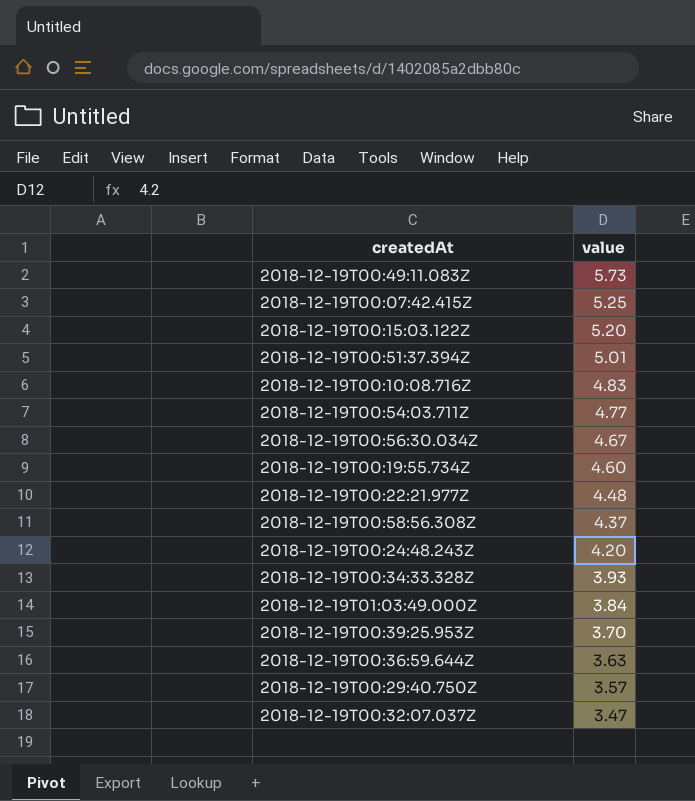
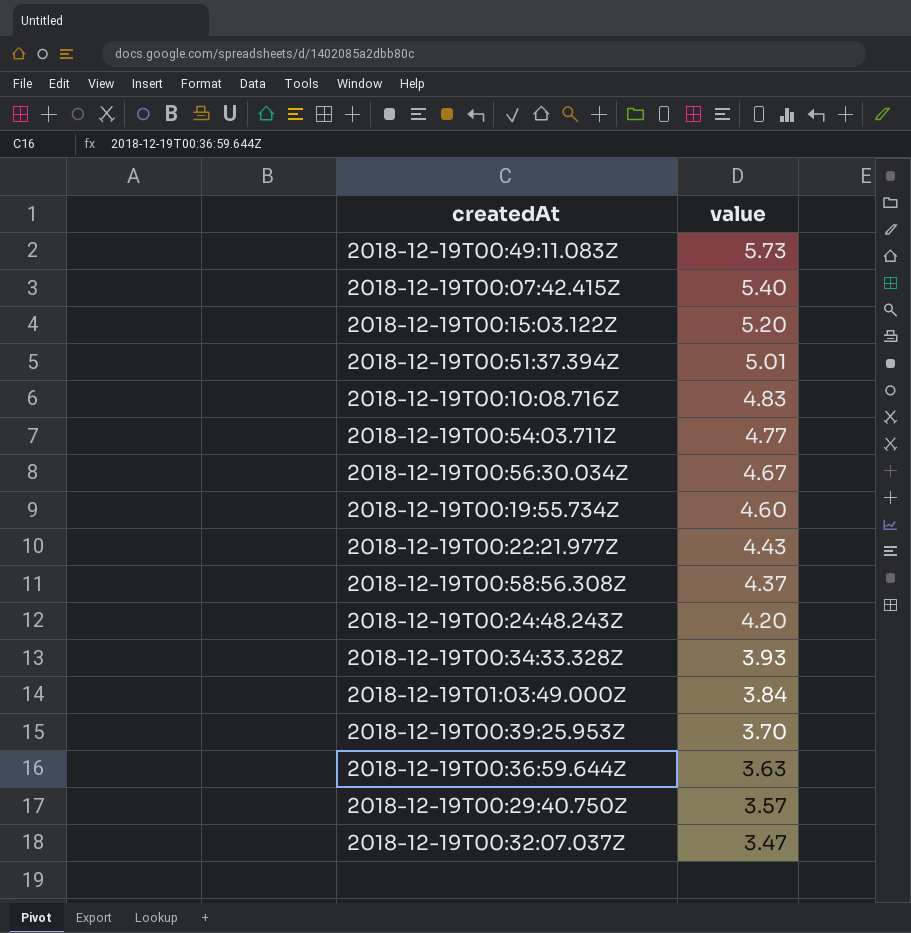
2018-12-19T00:07:42.415Z | value: 5.25 -> 5.40
2018-12-19T00:22:21.977Z | value: 4.48 -> 4.43

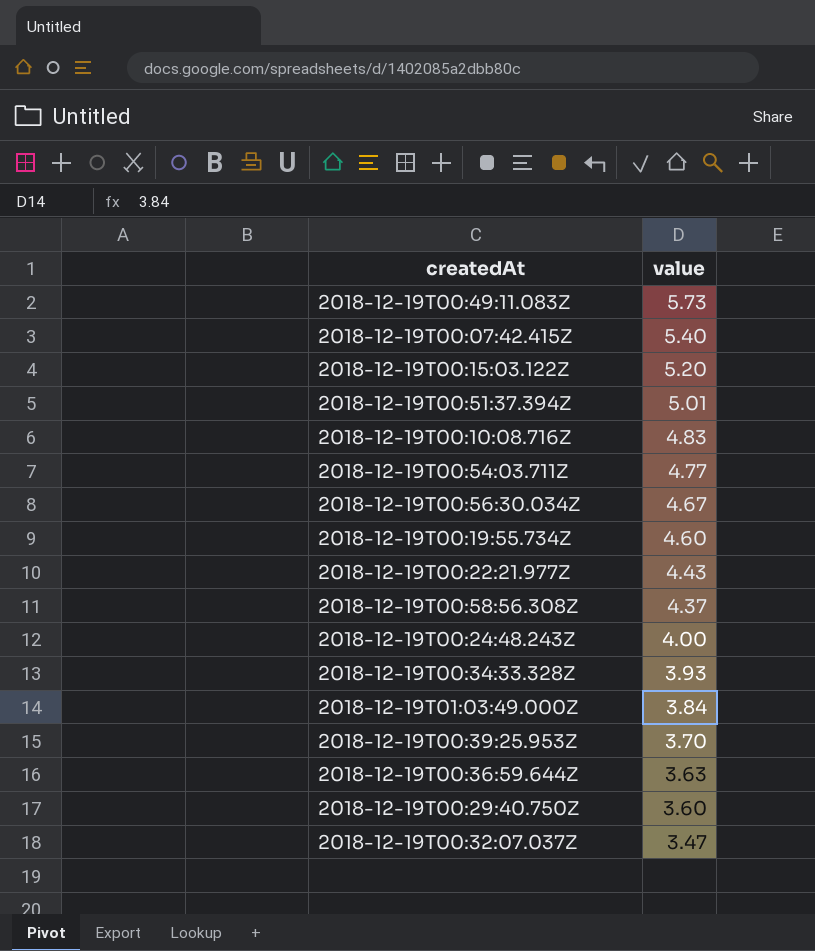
2018-12-19T00:24:48.243Z | value: 4.20 -> 4.00
2018-12-19T00:29:40.750Z | value: 3.57 -> 3.60

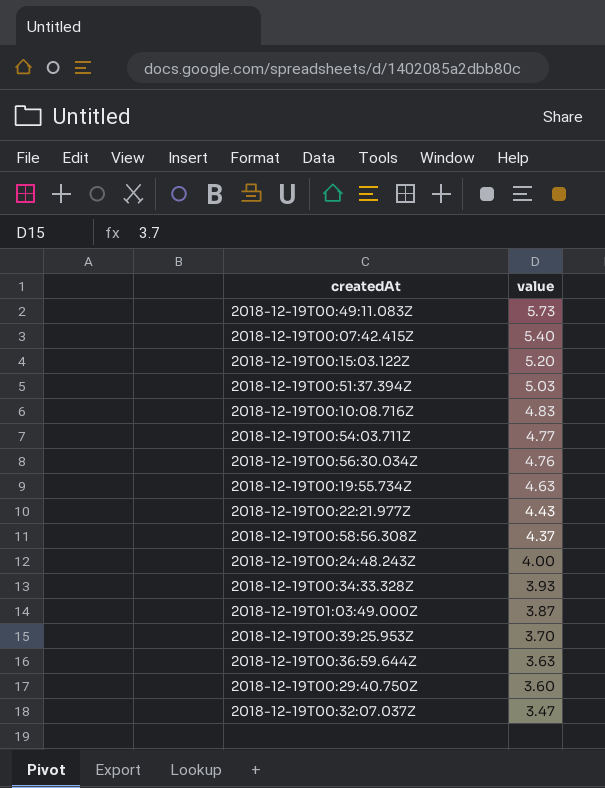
2018-12-19T00:51:37.394Z | value: 5.01 -> 5.03
2018-12-19T00:56:30.034Z | value: 4.67 -> 4.76
2018-12-19T00:19:55.734Z | value: 4.60 -> 4.63
2018-12-19T01:03:49.000Z | value: 3.84 -> 3.87

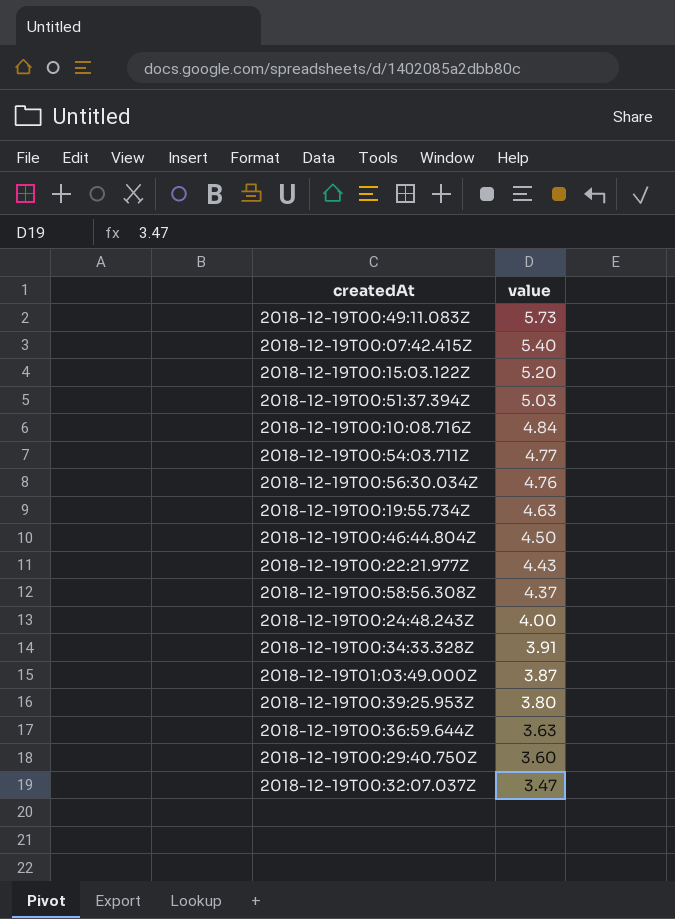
2018-12-19T00:10:08.716Z | value: 4.83 -> 4.84
row 2018-12-19T00:46:44.804Z: none -> 4.50
2018-12-19T00:34:33.328Z | value: 3.93 -> 3.91
2018-12-19T00:39:25.953Z | value: 3.70 -> 3.80

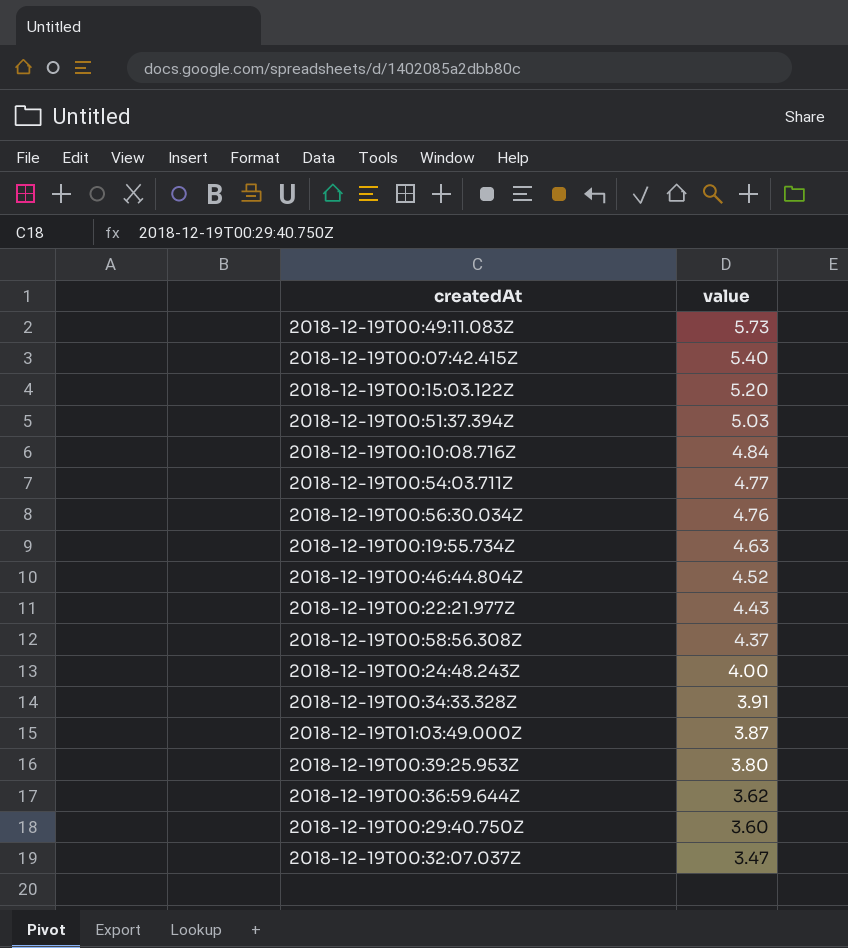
2018-12-19T00:46:44.804Z | value: 4.50 -> 4.52
2018-12-19T00:36:59.644Z | value: 3.63 -> 3.62

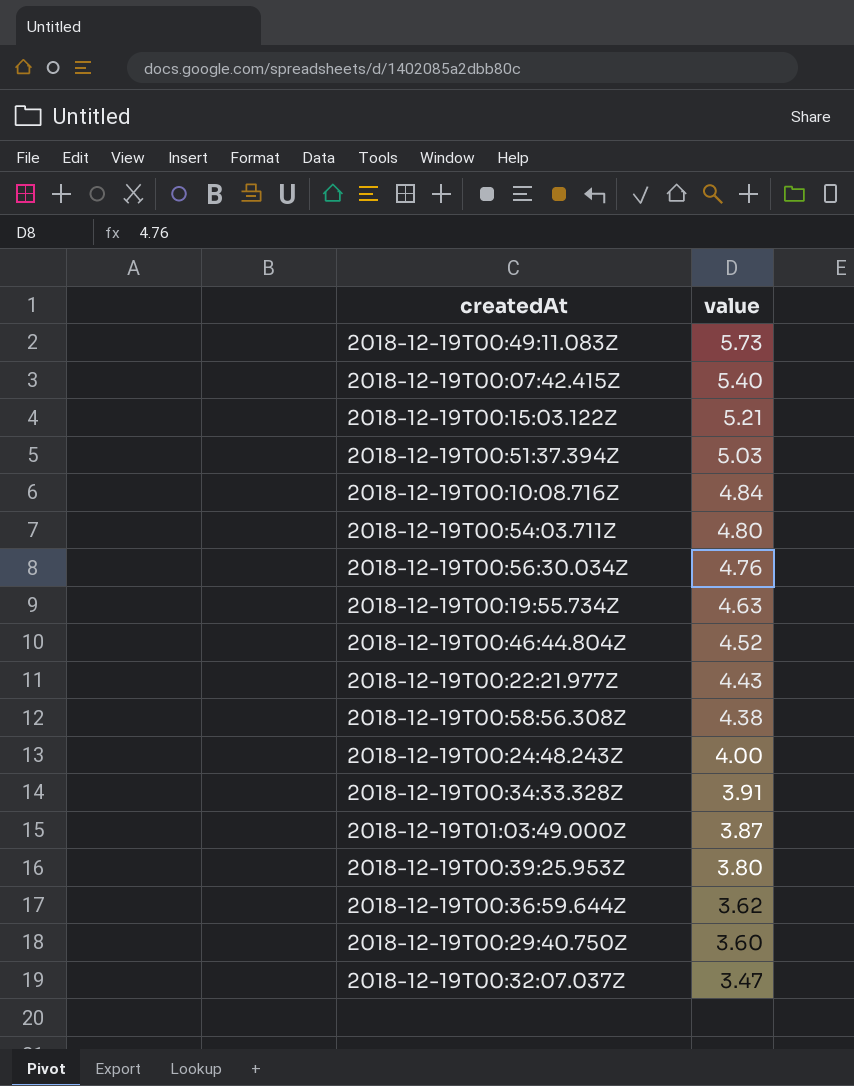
2018-12-19T00:15:03.122Z | value: 5.20 -> 5.21
2018-12-19T00:54:03.711Z | value: 4.77 -> 4.80
2018-12-19T00:58:56.308Z | value: 4.37 -> 4.38

